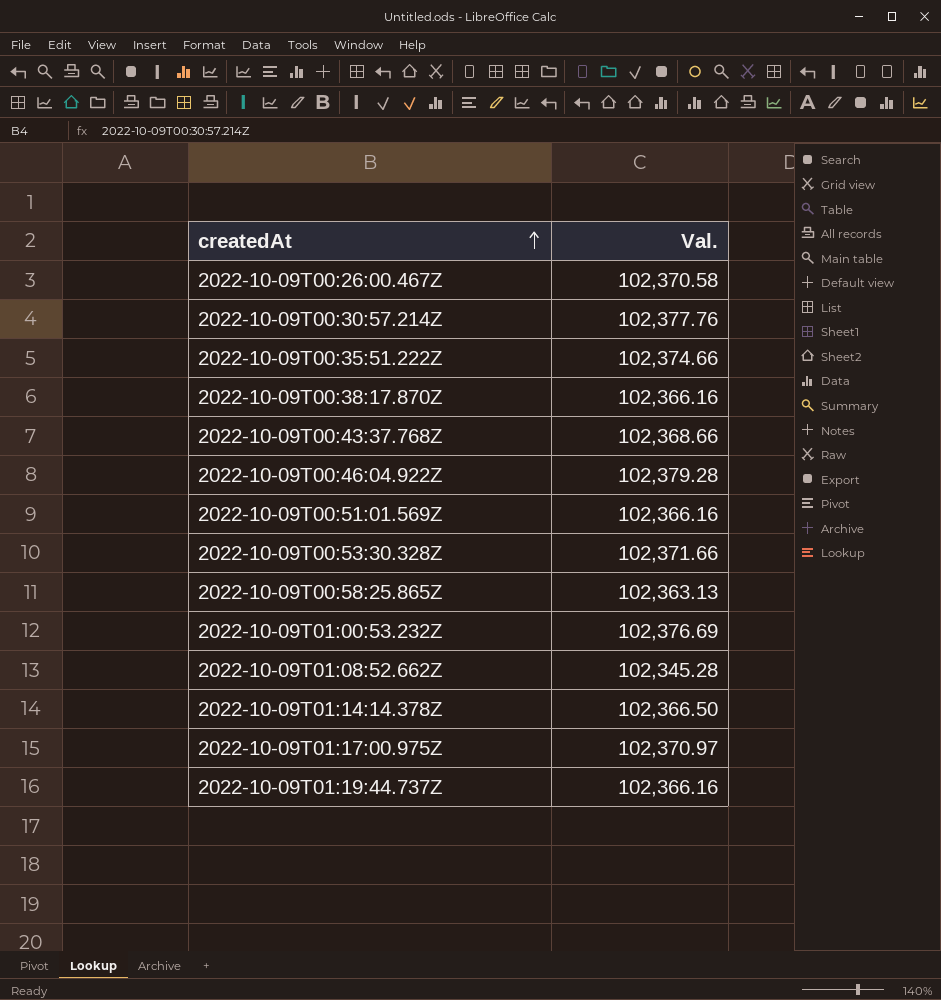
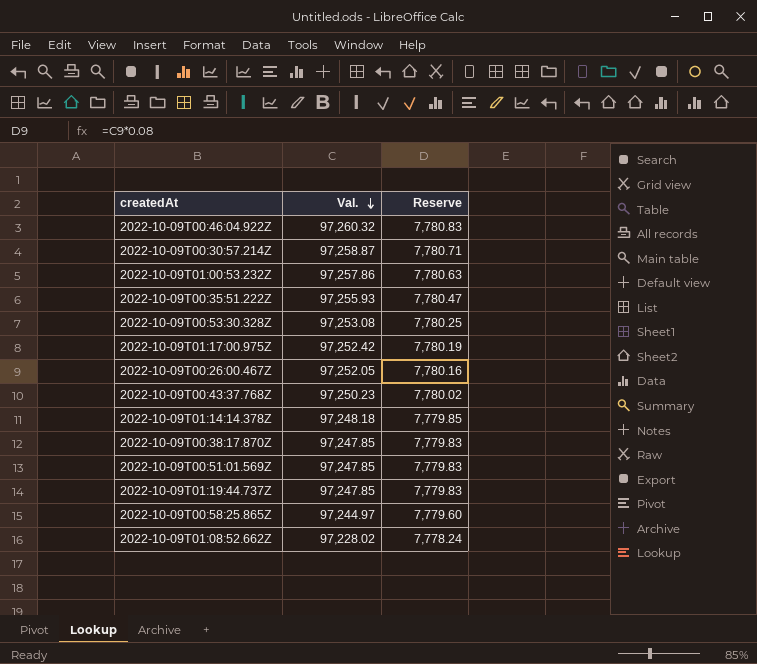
row order: createdAt ascending -> Val. descending
column Reserve | formula: none -> [Val.] * 0.08
2022-10-09T00:46:04.922Z | Val.: 102,379.28 -> 97,260.32
2022-10-09T00:30:57.214Z | Val.: 102,377.76 -> 97,258.87
2022-10-09T01:00:53.232Z | Val.: 102,376.69 -> 97,257.86
2022-10-09T00:35:51.222Z | Val.: 102,374.66 -> 97,255.93
2022-10-09T00:53:30.328Z | Val.: 102,371.66 -> 97,253.08
2022-10-09T01:17:00.975Z | Val.: 102,370.97 -> 97,252.42
2022-10-09T00:26:00.467Z | Val.: 102,370.58 -> 97,252.05
2022-10-09T00:43:37.768Z | Val.: 102,368.66 -> 97,250.23
2022-10-09T01:14:14.378Z | Val.: 102,366.50 -> 97,248.18
2022-10-09T00:38:17.870Z | Val.: 102,366.16 -> 97,247.85
2022-10-09T00:51:01.569Z | Val.: 102,366.16 -> 97,247.85
2022-10-09T01:19:44.737Z | Val.: 102,366.16 -> 97,247.85
2022-10-09T00:58:25.865Z | Val.: 102,363.13 -> 97,244.97
2022-10-09T01:08:52.662Z | Val.: 102,345.28 -> 97,228.02

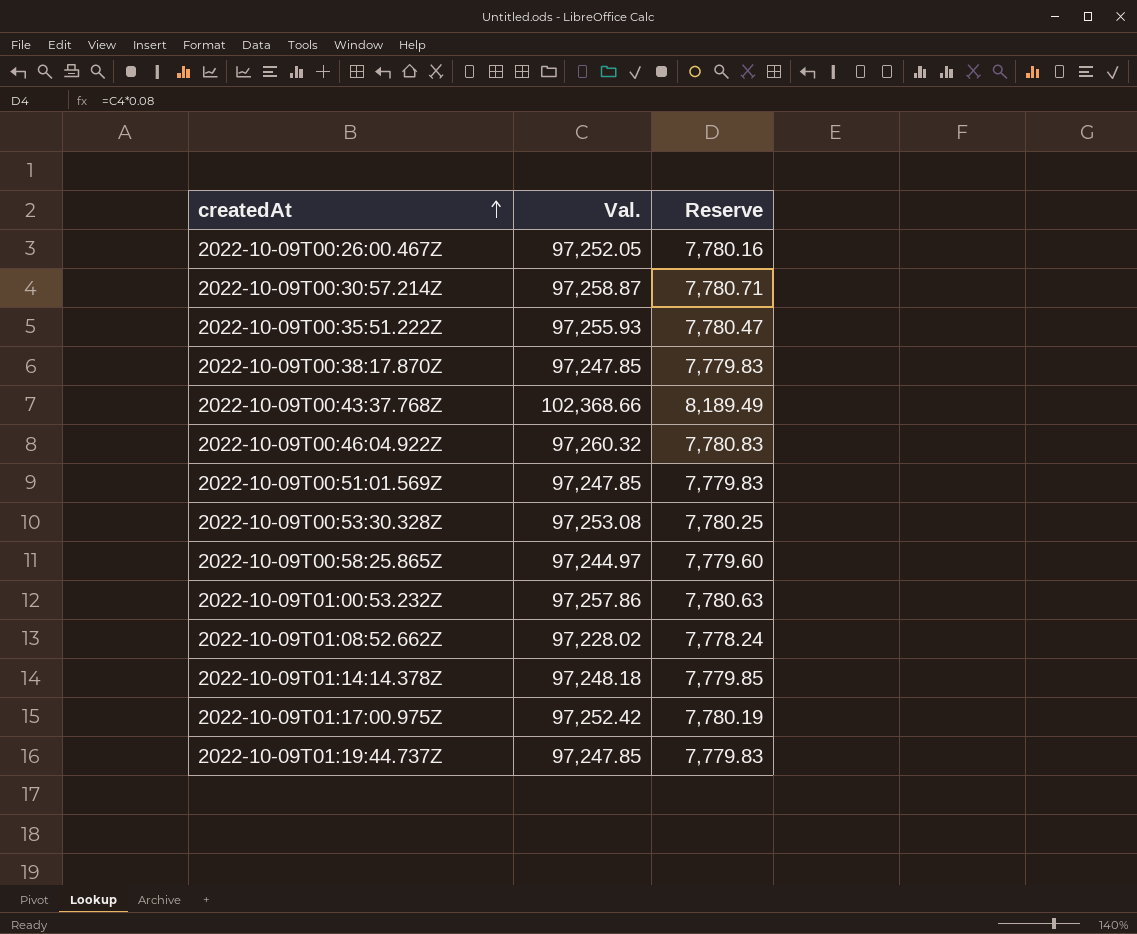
row order: Val. descending -> createdAt ascending
2022-10-09T00:43:37.768Z | Val.: 97,250.23 -> 102,368.66
2022-10-09T00:43:37.768Z | Reserve: 7,780.02 -> 8,189.49

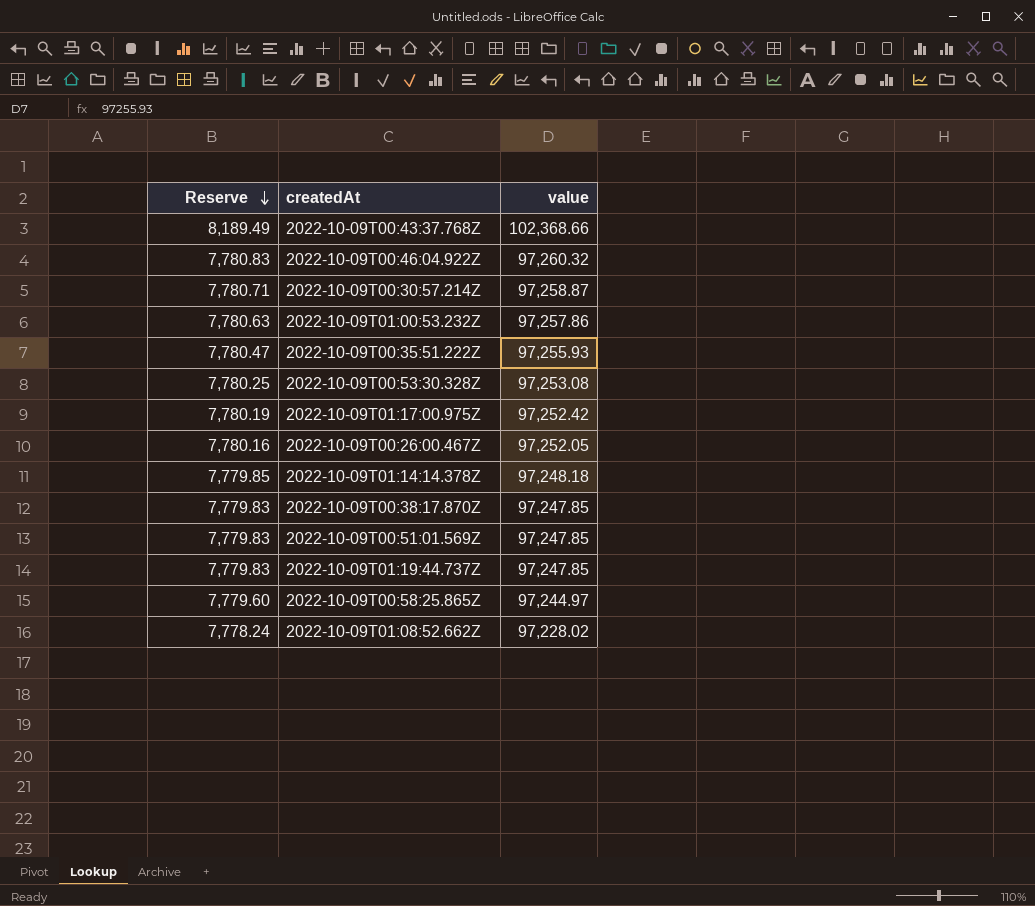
row order: createdAt ascending -> Reserve descending
column Reserve | position: 3 -> 1
column name: Val. -> value

